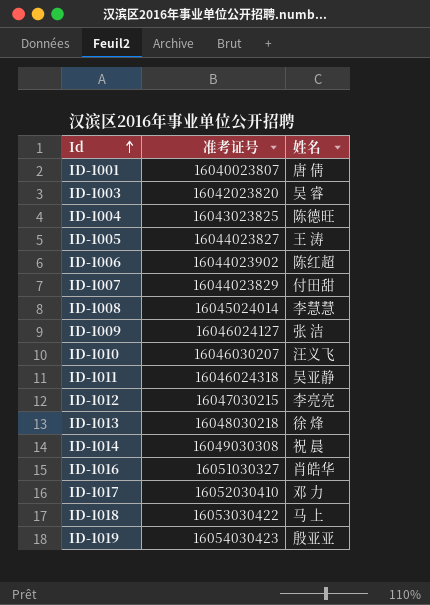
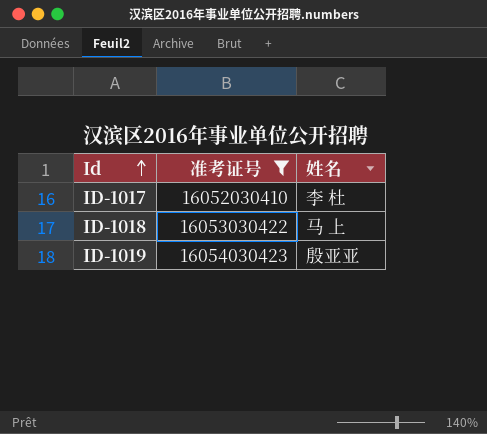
filter: none -> 准考证号 >= 16052030410
ID-1017 | 姓名: 邓 力 -> 李 杜

